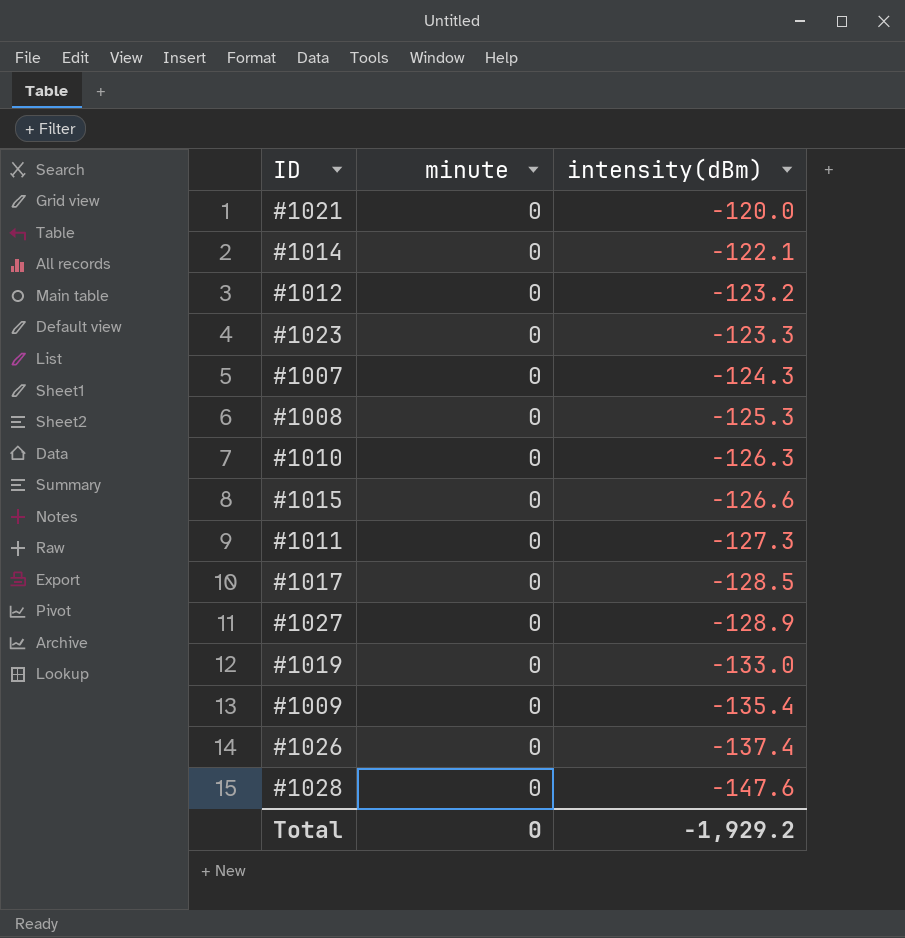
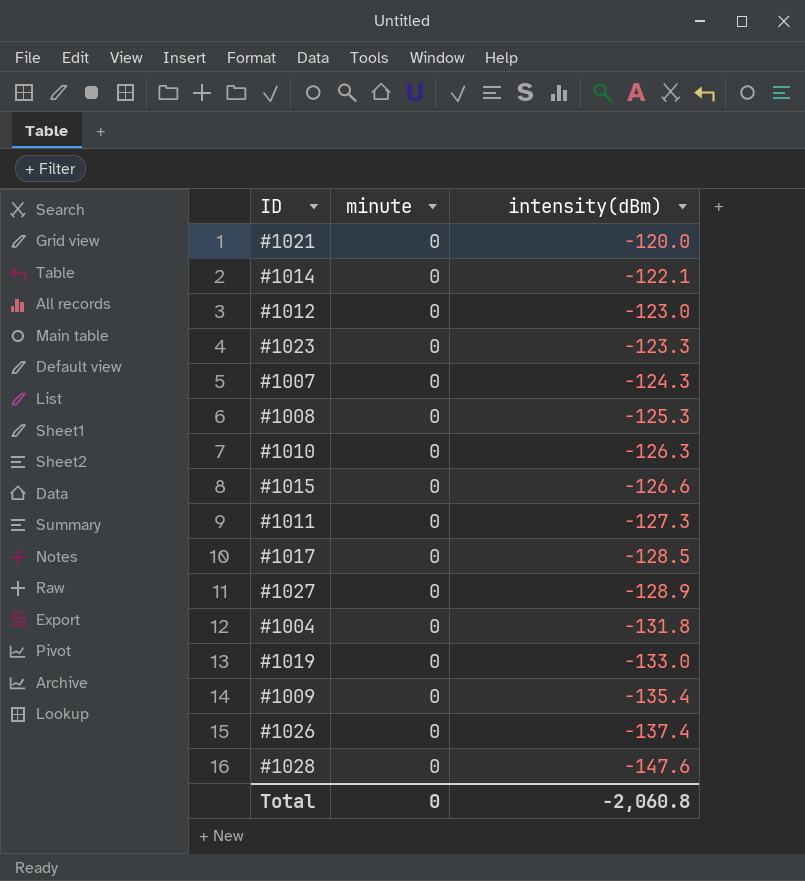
#1012 | intensity(dBm): -123.2 -> -123.0
row #1004: none -> 0 | -131.8
Total | intensity(dBm): -1,929.2 -> -2,060.8

